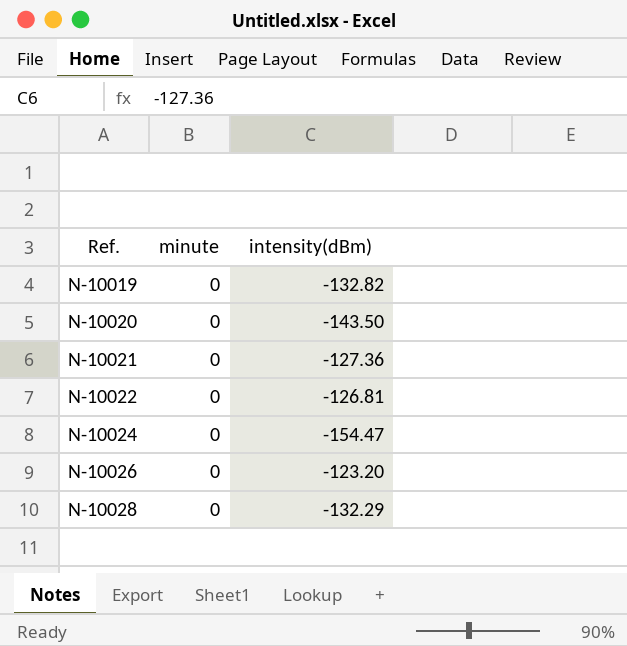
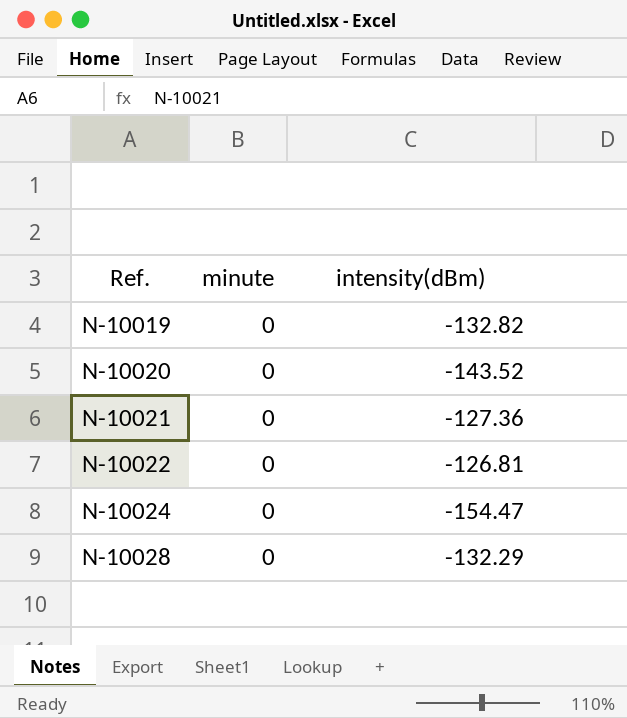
row N-10026: 0 | -123.20 -> none
N-10020 | intensity(dBm): -143.50 -> -143.52

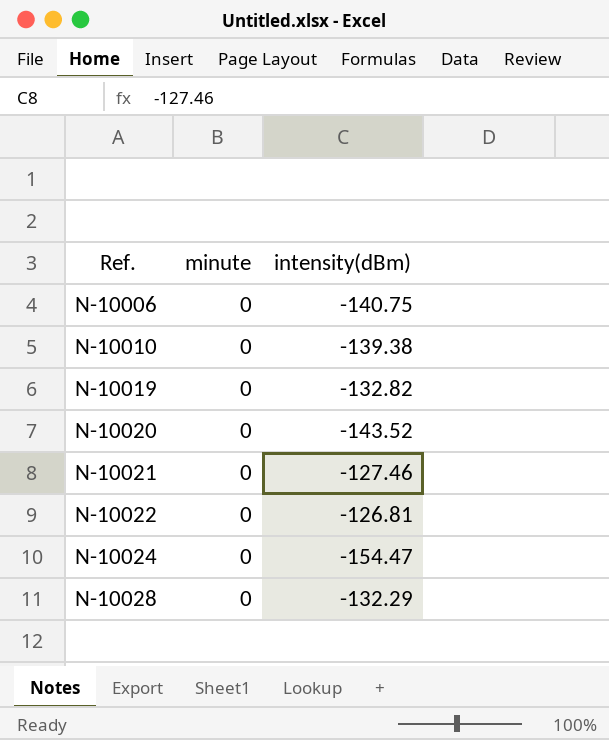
row N-10006: none -> 0 | -140.75
row N-10010: none -> 0 | -139.38
N-10021 | intensity(dBm): -127.36 -> -127.46

